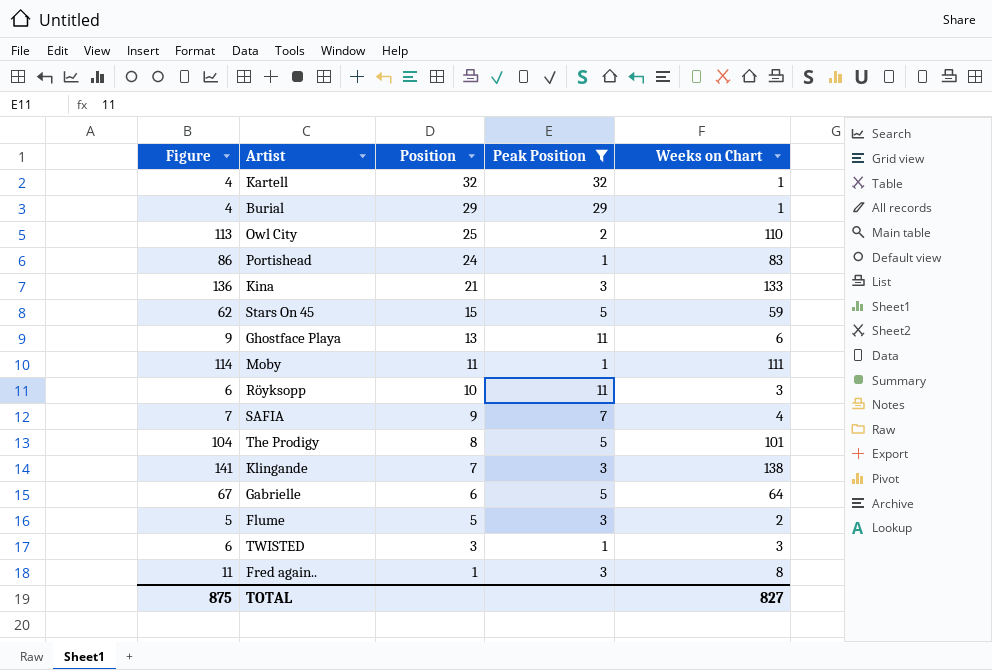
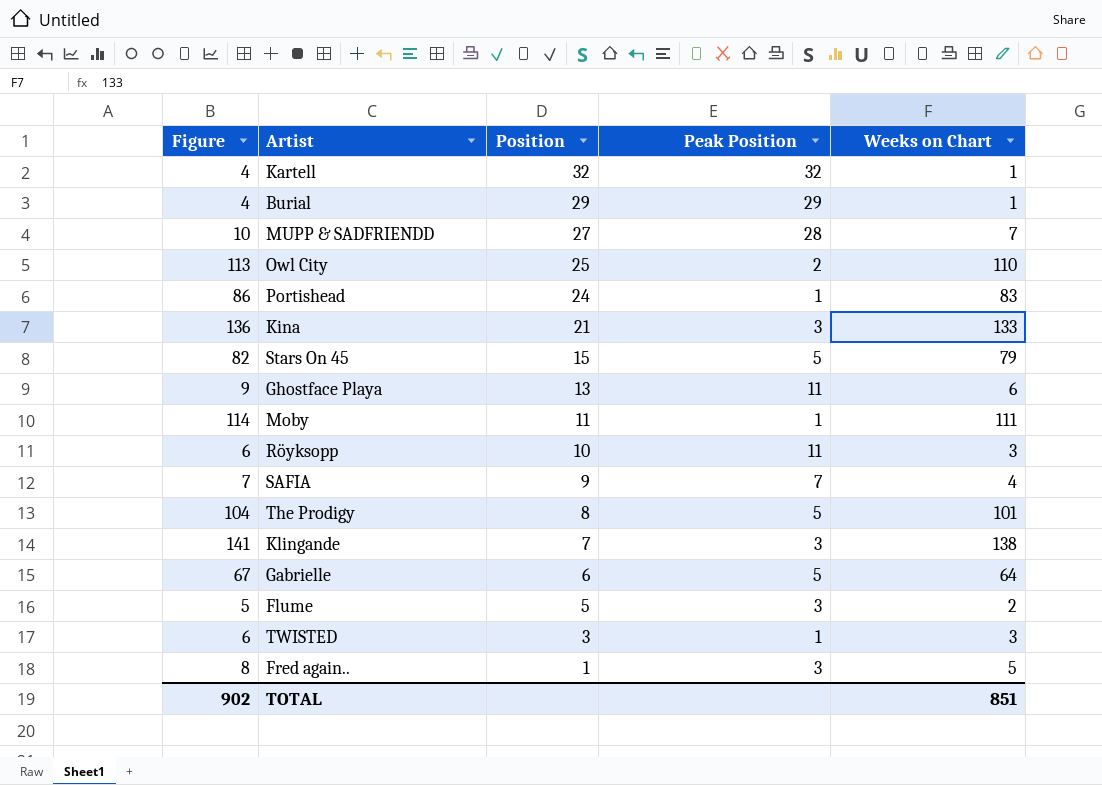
filter: Peak Position != 28 -> none
Stars On 45 | Figure: 62 -> 82
Stars On 45 | Weeks on Chart: 59 -> 79
Fred again.. | Figure: 11 -> 8
Fred again.. | Weeks on Chart: 8 -> 5
TOTAL | Figure: 875 -> 902
TOTAL | Weeks on Chart: 827 -> 851

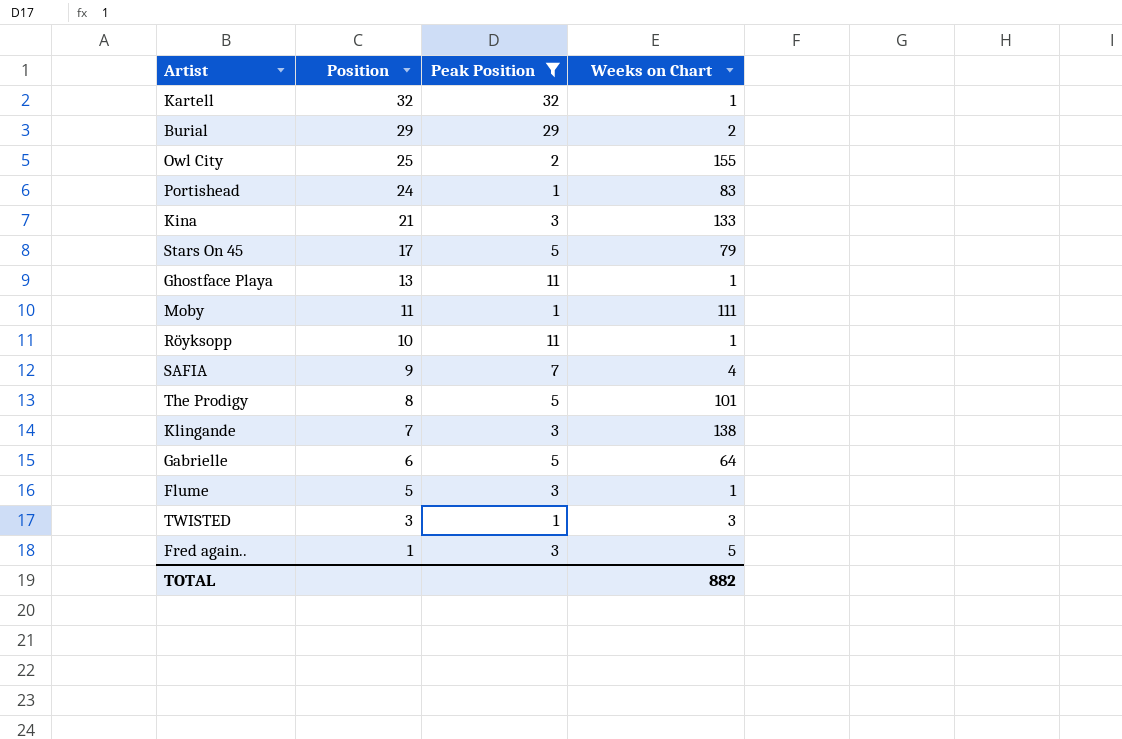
filter: none -> Peak Position != 28
column Figure | formula: [Weeks on Chart] + 3 -> none
Burial | Weeks on Chart: 1 -> 2
Owl City | Weeks on Chart: 110 -> 155
Stars On 45 | Position: 15 -> 17
Ghostface Playa | Weeks on Chart: 6 -> 1
Röyksopp | Weeks on Chart: 3 -> 1
Flume | Weeks on Chart: 2 -> 1
TOTAL | Weeks on Chart: 851 -> 882

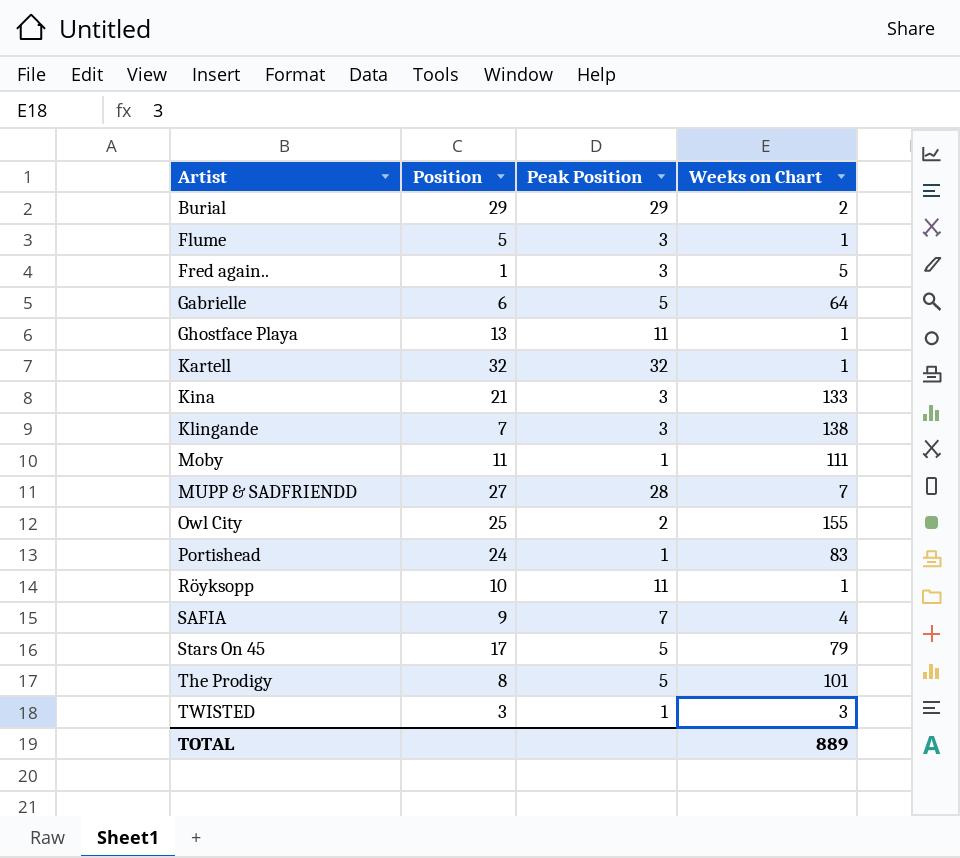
filter: Peak Position != 28 -> none
row order: Position descending -> Artist ascending
TOTAL | Weeks on Chart: 882 -> 889

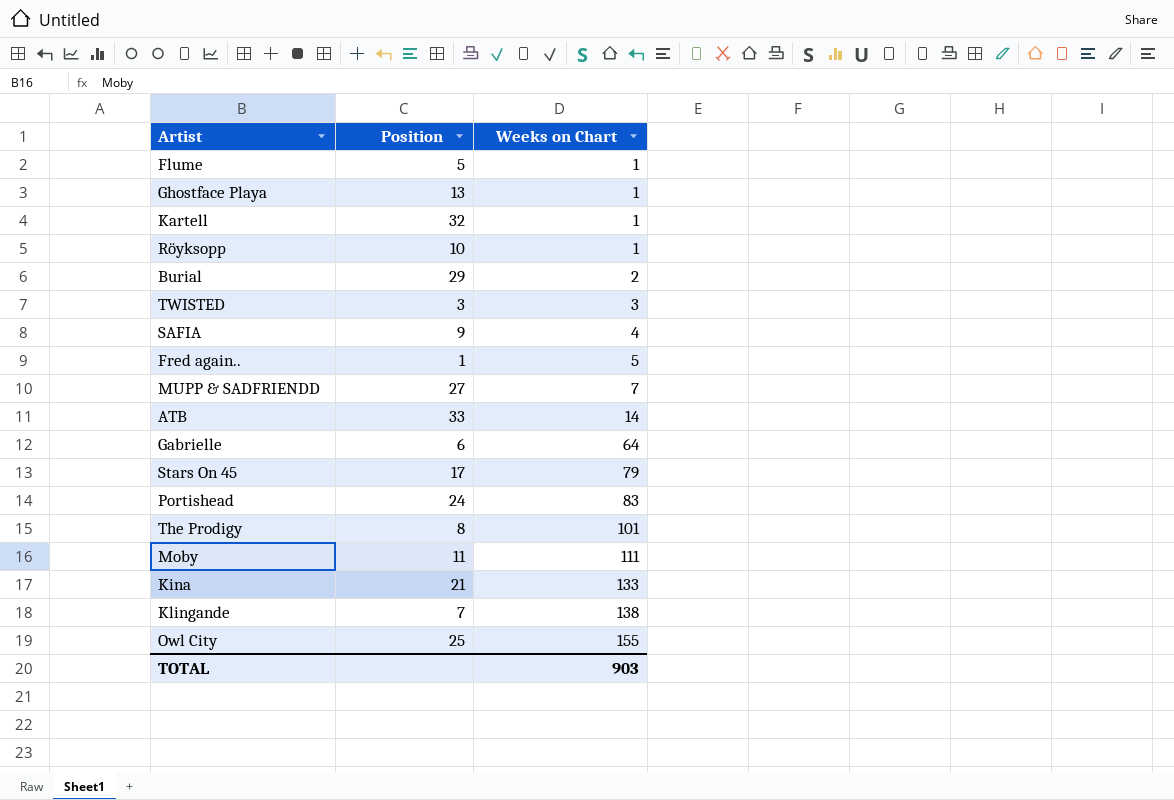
row order: Artist ascending -> Weeks on Chart ascending
column Peak Position | position: 3 -> none
row ATB: none -> 33 | 14
TOTAL | Weeks on Chart: 889 -> 903

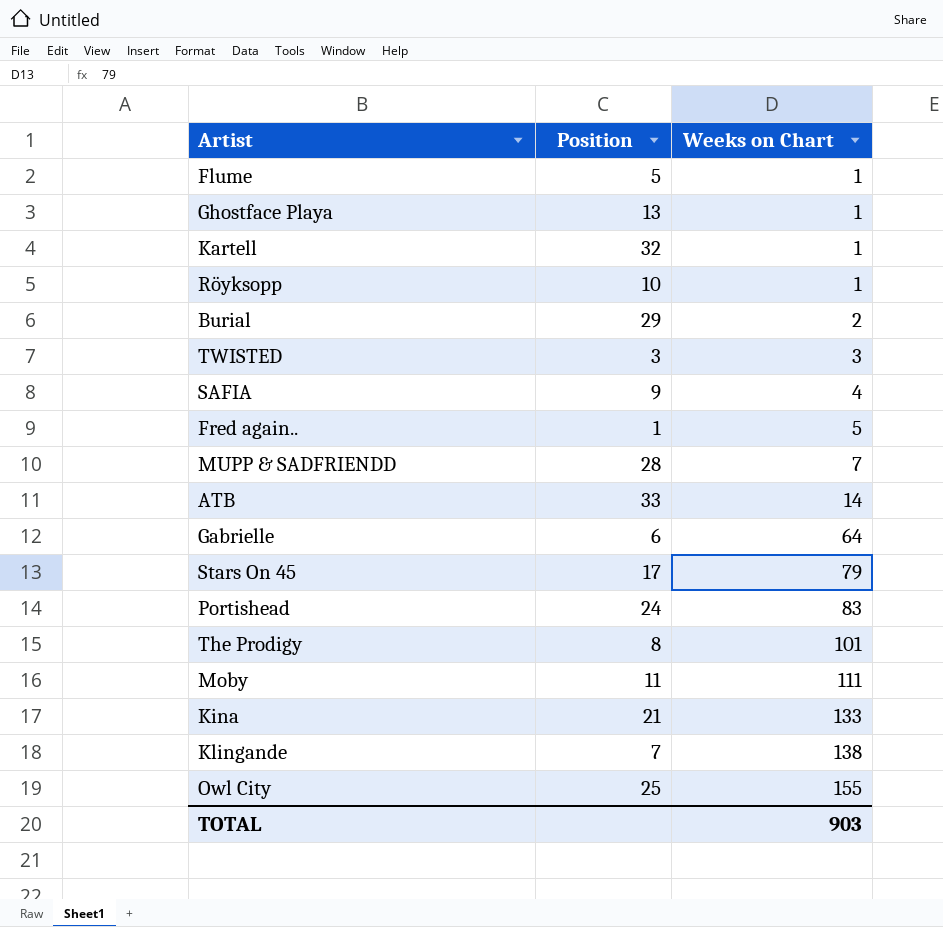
MUPP & SADFRIENDD | Position: 27 -> 28

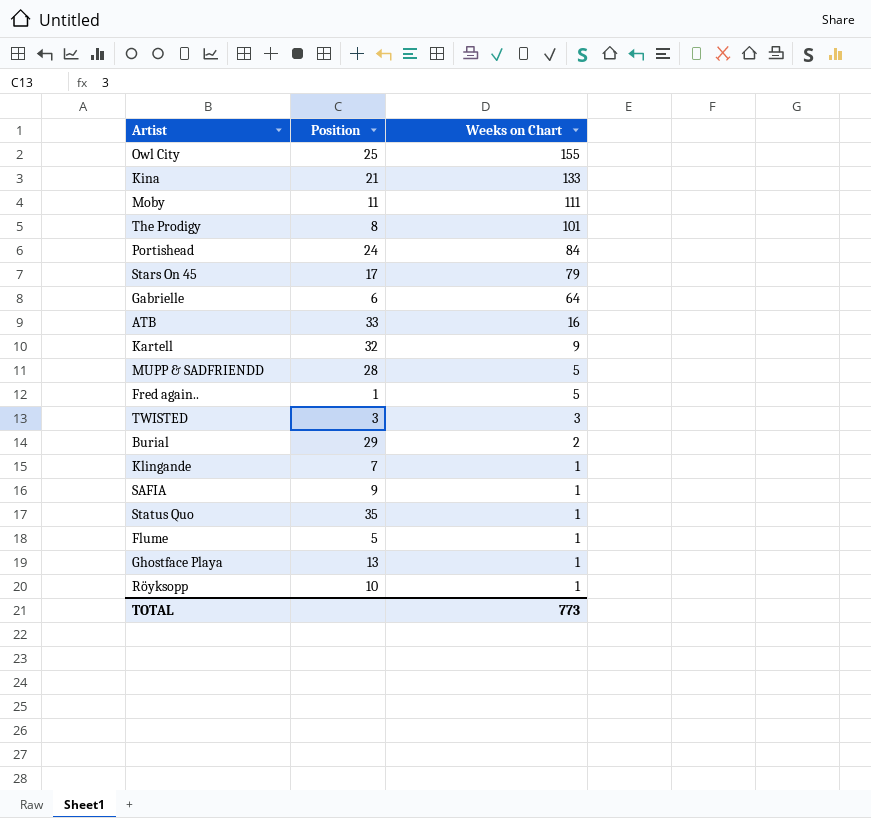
row order: Weeks on Chart ascending -> Weeks on Chart descending
Portishead | Weeks on Chart: 83 -> 84
ATB | Weeks on Chart: 14 -> 16
Kartell | Weeks on Chart: 1 -> 9
MUPP & SADFRIENDD | Weeks on Chart: 7 -> 5
Klingande | Weeks on Chart: 138 -> 1
SAFIA | Weeks on Chart: 4 -> 1
row Status Quo: none -> 35 | 1
TOTAL | Weeks on Chart: 903 -> 773

